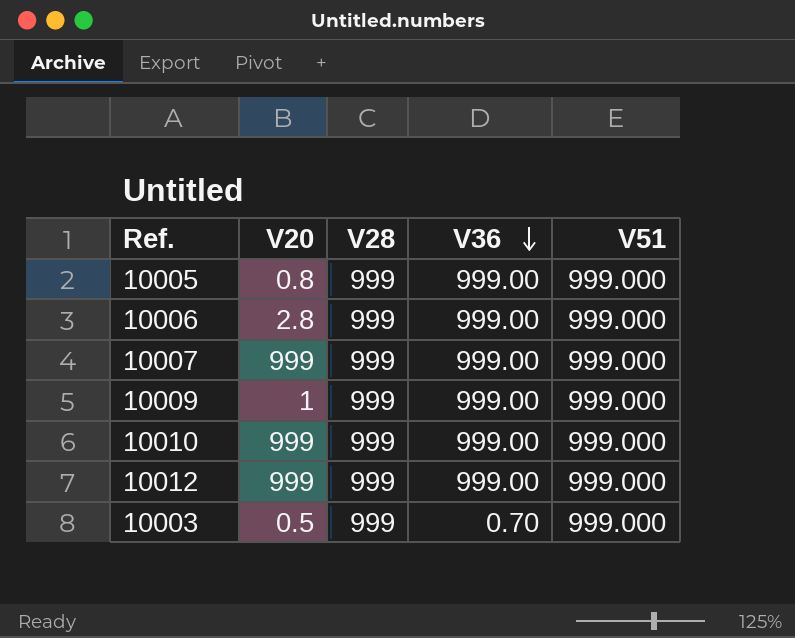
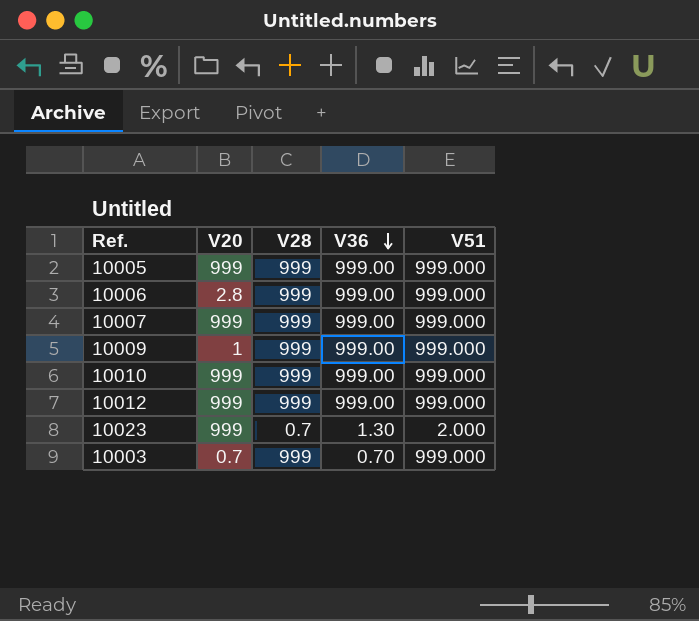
10005 | V20: 0.8 -> 999
row 10023: none -> 999 | 0.7 | 1.30 | 2.000
10003 | V20: 0.5 -> 0.7

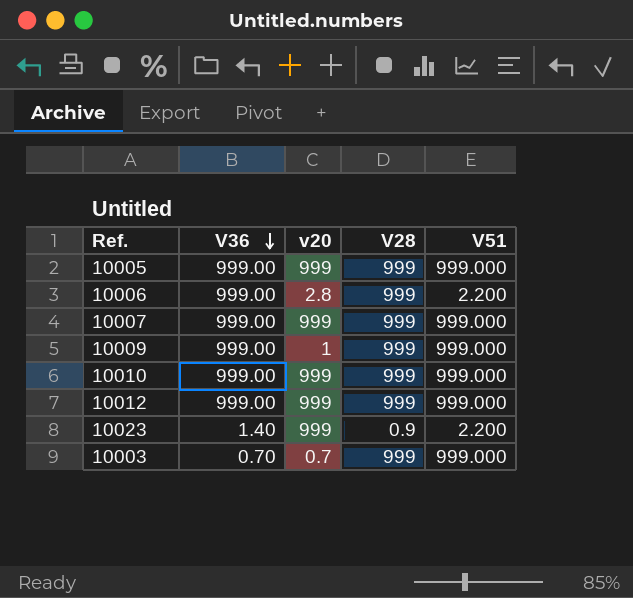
column V36 | position: 4 -> 2
column name: V20 -> v20
10006 | V51: 999.000 -> 2.200
10023 | V36: 1.30 -> 1.40
10023 | V28: 0.7 -> 0.9
10023 | V51: 2.000 -> 2.200

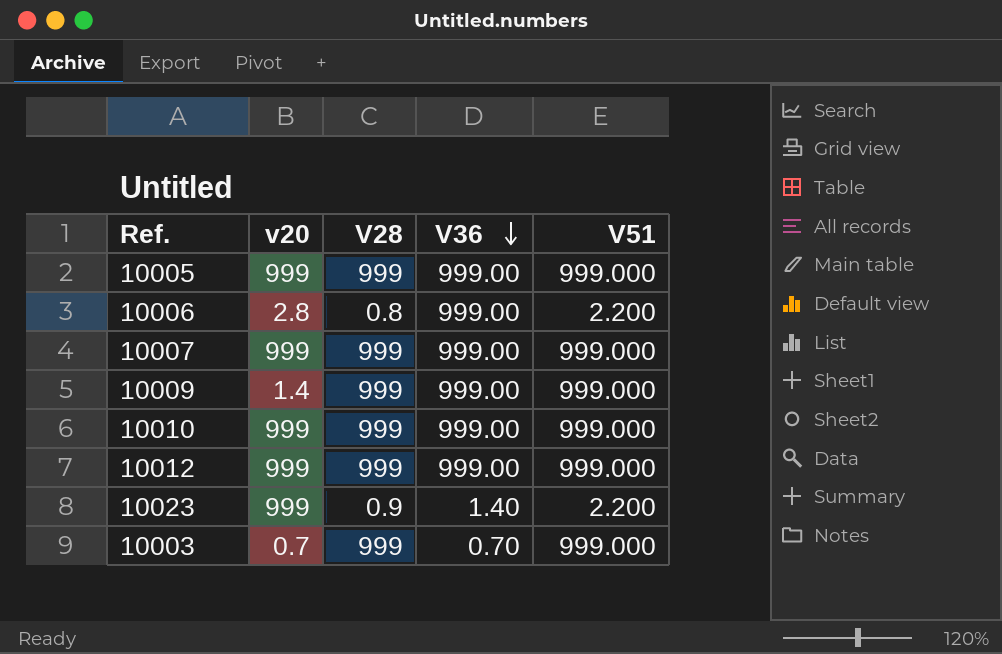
column V36 | position: 2 -> 4
10006 | V28: 999 -> 0.8
10009 | v20: 1 -> 1.4

